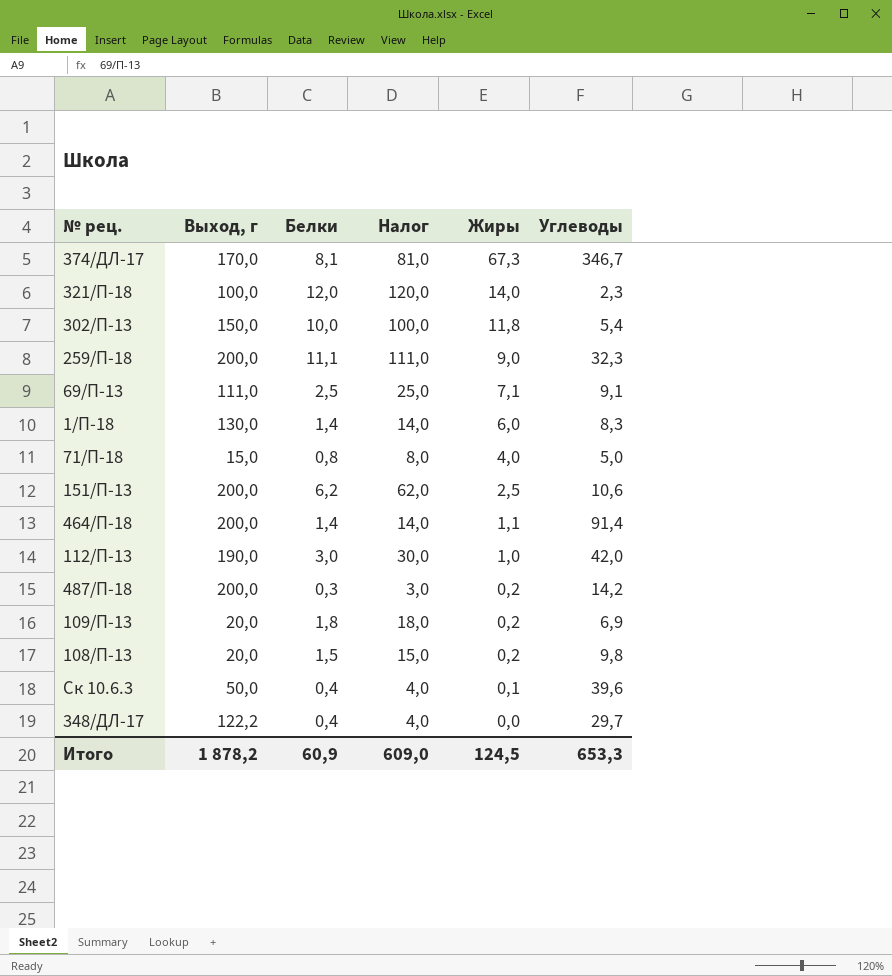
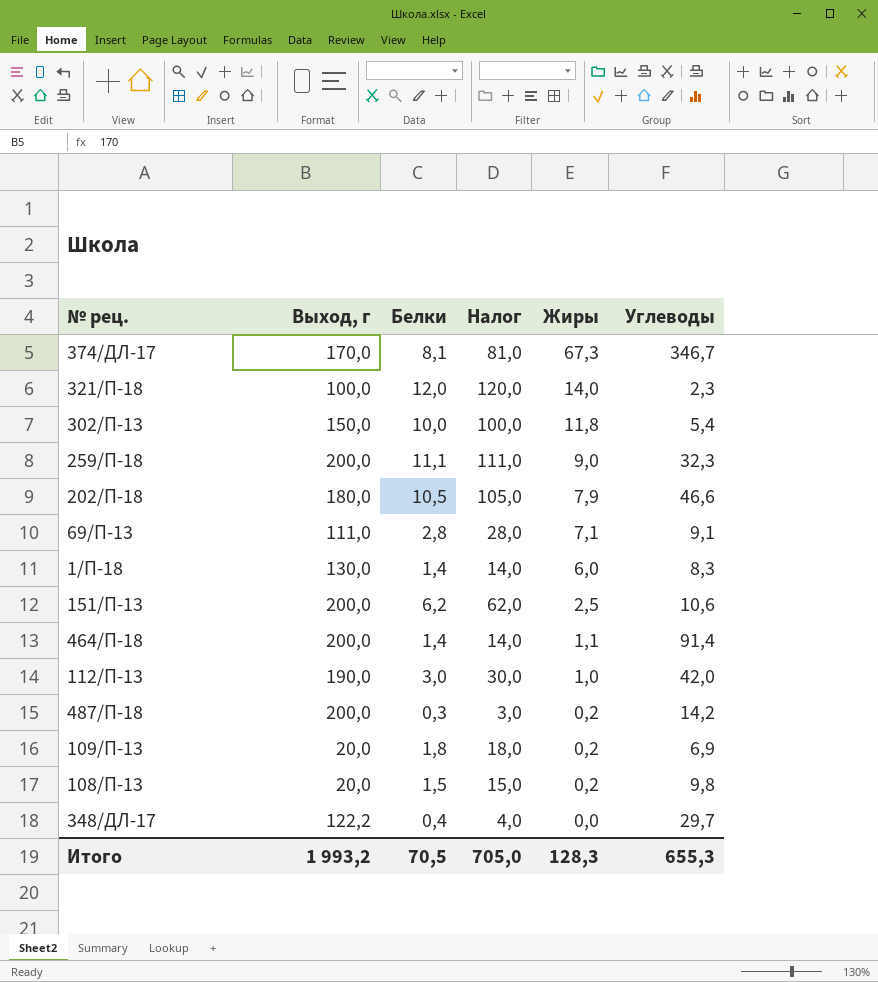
row 71/П-18: 15,0 | 0,8 | 8,0 | 4,0 | 5,0 -> none
row Ск 10.6.3: 50,0 | 0,4 | 4,0 | 0,1 | 39,6 -> none
row 202/П-18: none -> 180,0 | 10,5 | 105,0 | 7,9 | 46,6
69/П-13 | Белки: 2,5 -> 2,8
69/П-13 | Налог: 25,0 -> 28,0
Итого | Выход, г: 1 878,2 -> 1 993,2
Итого | Белки: 60,9 -> 70,5
Итого | Налог: 609,0 -> 705,0
Итого | Жиры: 124,5 -> 128,3
Итого | Углеводы: 653,3 -> 655,3

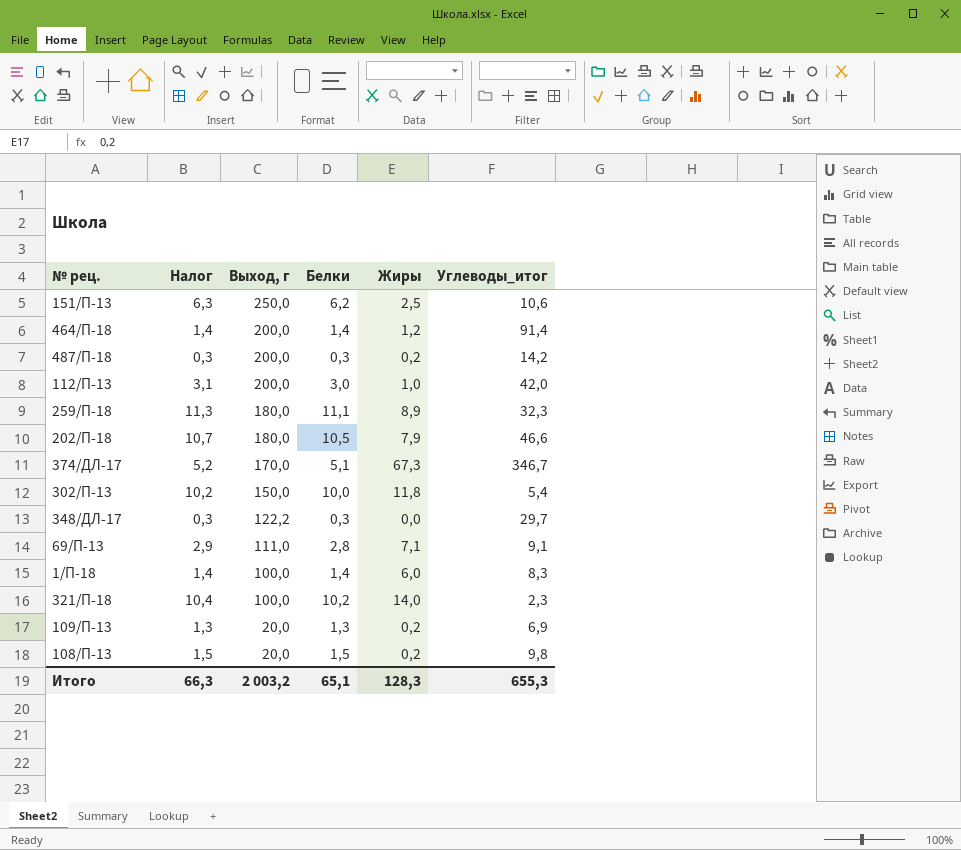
row order: Жиры descending -> Выход, г descending
column Налог | formula: [Белки] * 10 -> [Белки] * 1,02
column Налог | position: 4 -> 2
column name: Углеводы -> Углеводы_итог
151/П-13 | Выход, г: 200,0 -> 250,0
464/П-18 | Жиры: 1,1 -> 1,2
112/П-13 | Выход, г: 190,0 -> 200,0
259/П-18 | Выход, г: 200,0 -> 180,0
259/П-18 | Жиры: 9,0 -> 8,9
374/ДЛ-17 | Белки: 8,1 -> 5,1
348/ДЛ-17 | Белки: 0,4 -> 0,3
1/П-18 | Выход, г: 130,0 -> 100,0
321/П-18 | Белки: 12,0 -> 10,2
109/П-13 | Белки: 1,8 -> 1,3
Итого | Налог: 705,0 -> 66,3
Итого | Выход, г: 1 993,2 -> 2 003,2
Итого | Белки: 70,5 -> 65,1

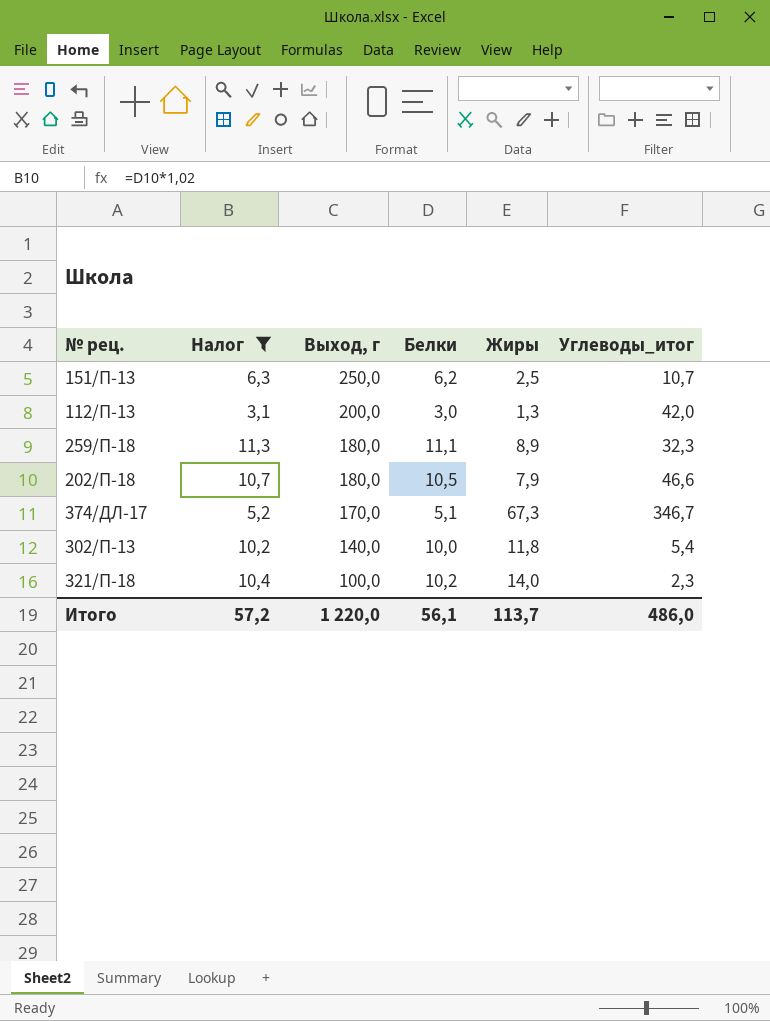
filter: none -> Налог >= 3,1
151/П-13 | Углеводы_итог: 10,6 -> 10,7
112/П-13 | Жиры: 1,0 -> 1,3
302/П-13 | Выход, г: 150,0 -> 140,0
Итого | Налог: 66,3 -> 57,2
Итого | Выход, г: 2 003,2 -> 1 220,0
Итого | Белки: 65,1 -> 56,1
Итого | Жиры: 128,3 -> 113,7
Итого | Углеводы_итог: 655,3 -> 486,0

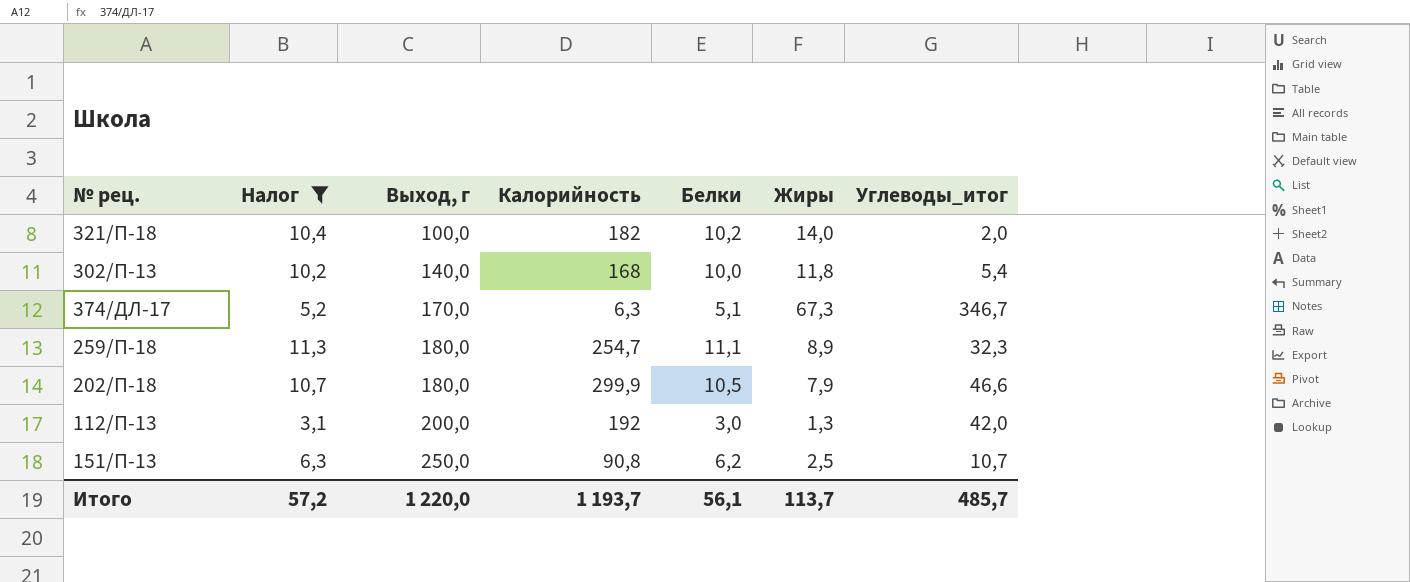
row order: Выход, г descending -> Выход, г ascending
column Калорийность | position: none -> 4
321/П-18 | Углеводы_итог: 2,3 -> 2,0
Итого | Углеводы_итог: 486,0 -> 485,7

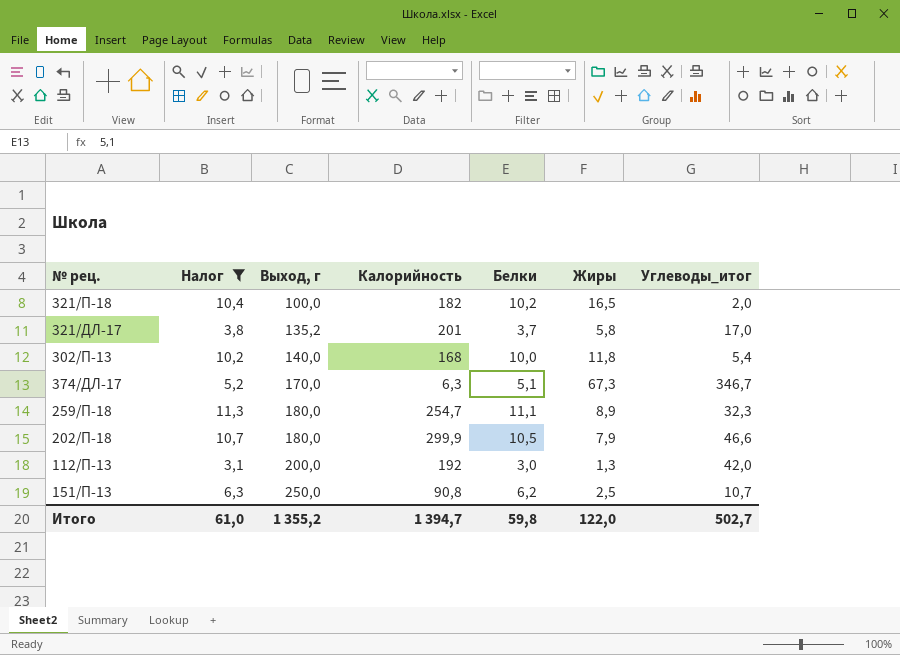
321/П-18 | Жиры: 14,0 -> 16,5
row 321/ДЛ-17: none -> 3,8 | 135,2 | 201 | 3,7 | 5,8 | 17,0
Итого | Налог: 57,2 -> 61,0
Итого | Выход, г: 1 220,0 -> 1 355,2
Итого | Калорийность: 1 193,7 -> 1 394,7
Итого | Белки: 56,1 -> 59,8
Итого | Жиры: 113,7 -> 122,0
Итого | Углеводы_итог: 485,7 -> 502,7

